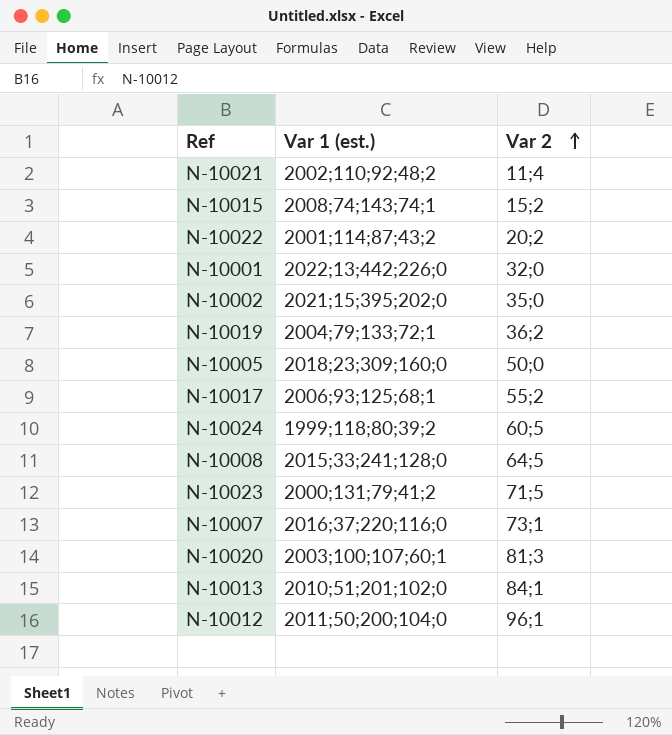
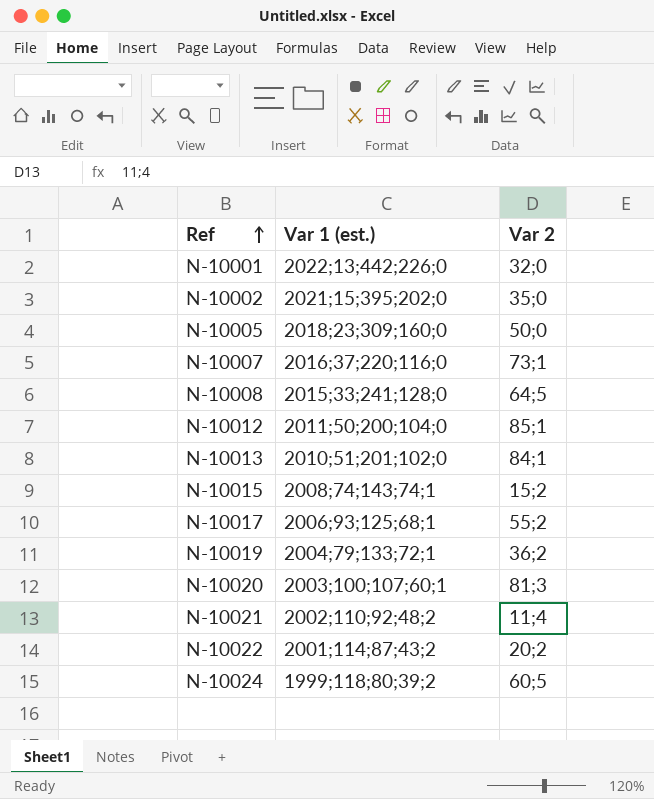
row order: Var 2 ascending -> Ref ascending
row N-10023: 2000;131;79;41;2 | 71;5 -> none
N-10012 | Var 2: 96;1 -> 85;1

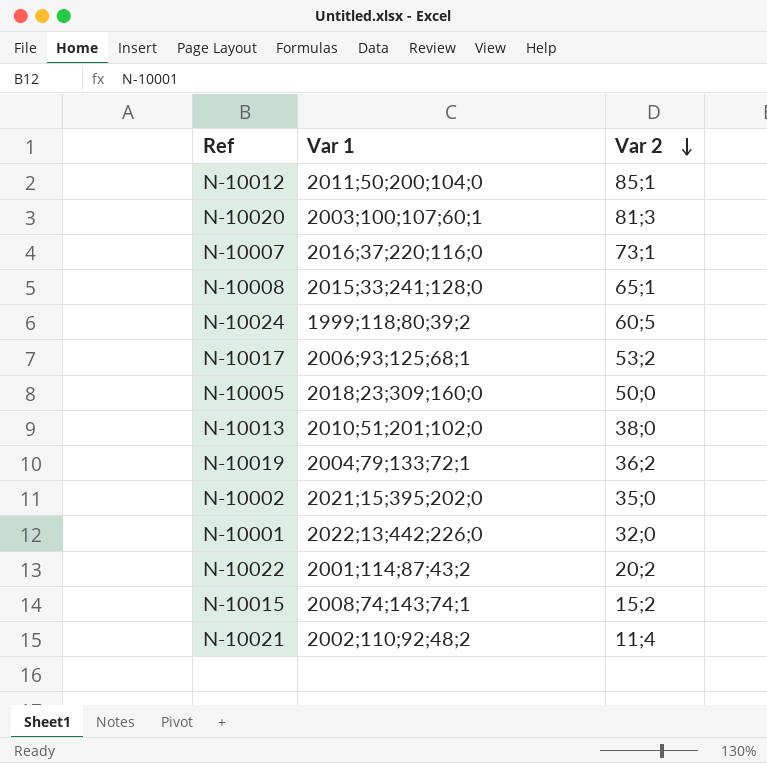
row order: Ref ascending -> Var 2 descending
column name: Var 1 (est.) -> Var 1
N-10008 | Var 2: 64;5 -> 65;1
N-10017 | Var 2: 55;2 -> 53;2
N-10013 | Var 2: 84;1 -> 38;0

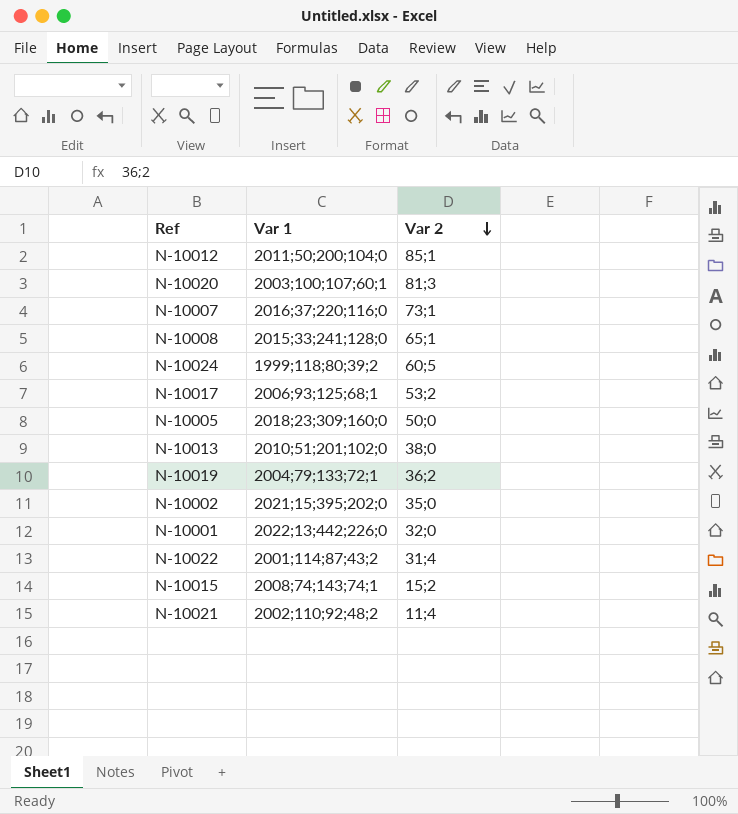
N-10022 | Var 2: 20;2 -> 31;4

